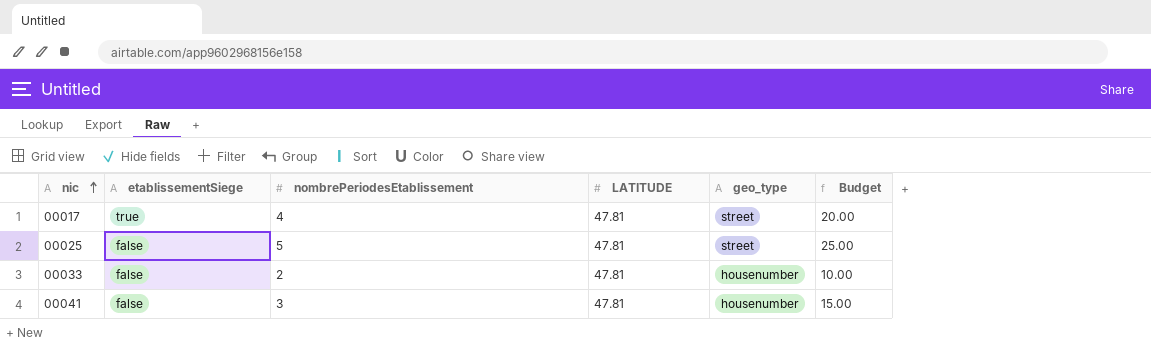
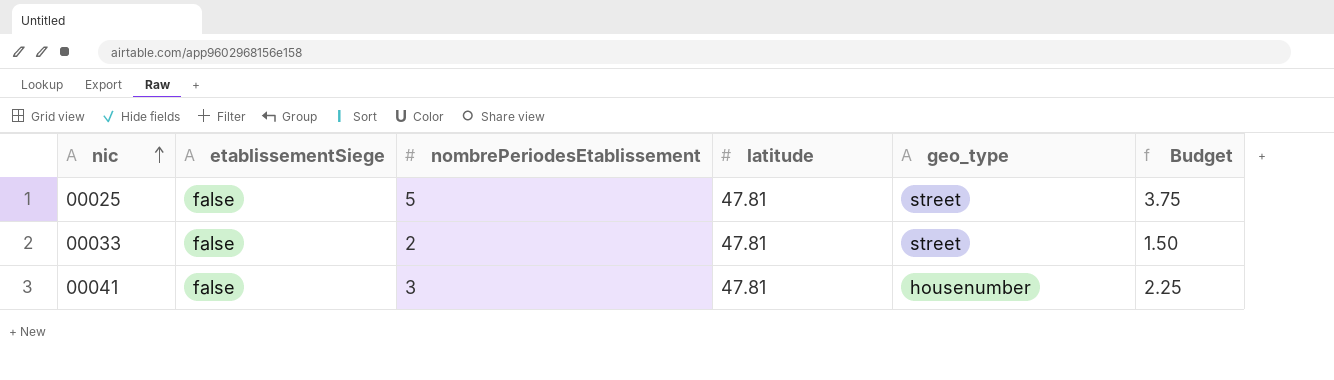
column name: LATITUDE -> latitude
column Budget | formula: [nombrePeriodesEtablissement] * 5 -> [nombrePeriodesEtablissement] * 0.75
row 00017: true | 4 | 47.81 | street | 20.00 -> none
00033 | geo_type: housenumber -> street

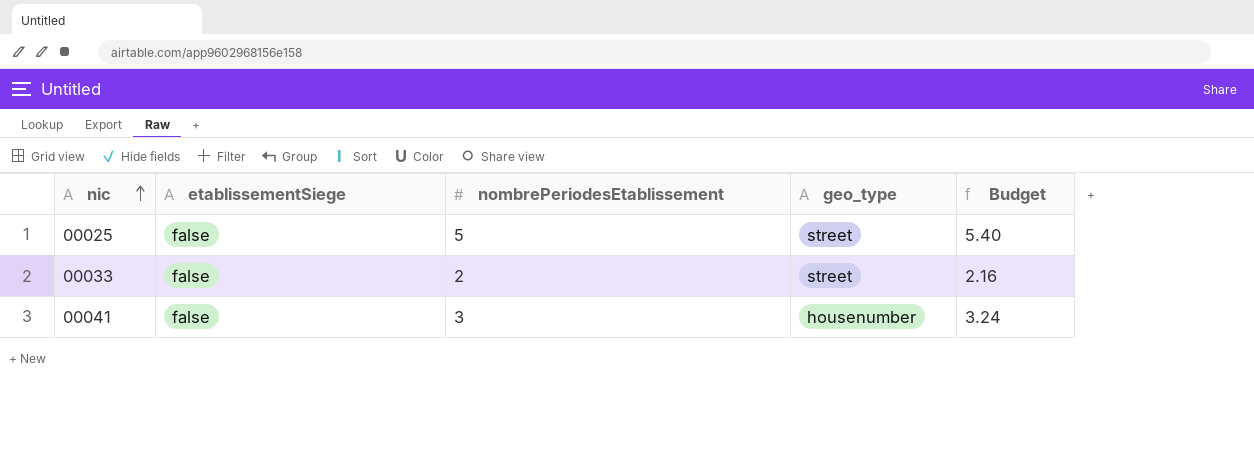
column latitude | position: 4 -> none
column Budget | formula: [nombrePeriodesEtablissement] * 0.75 -> [nombrePeriodesEtablissement] * 1.08

